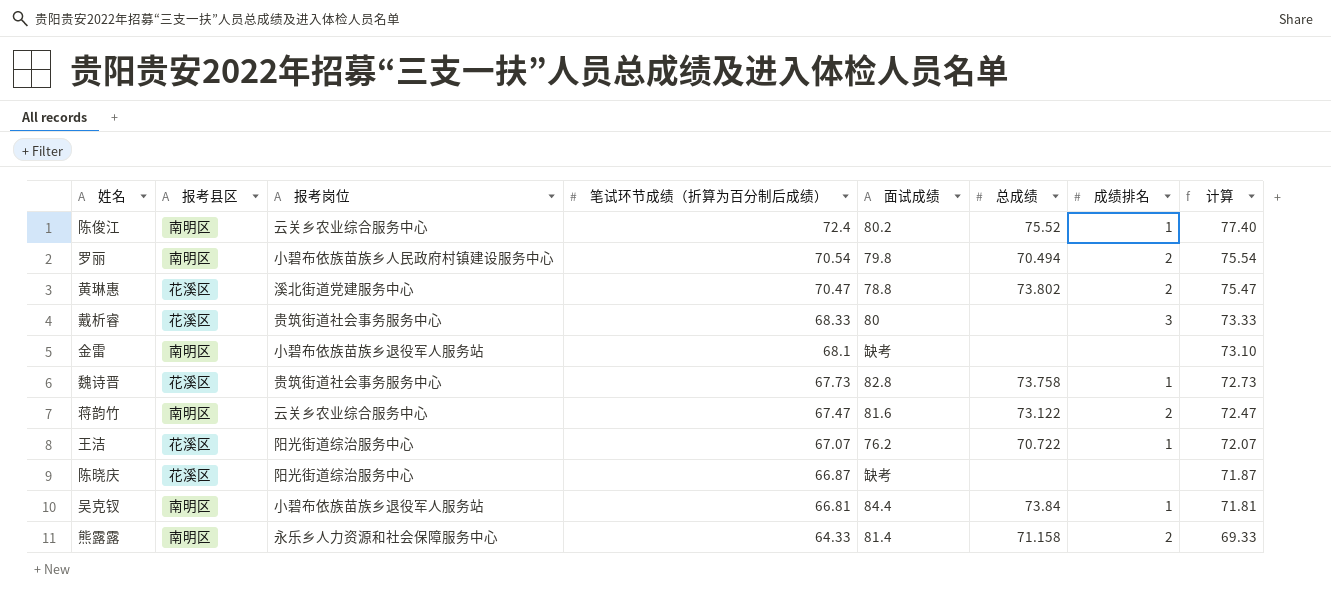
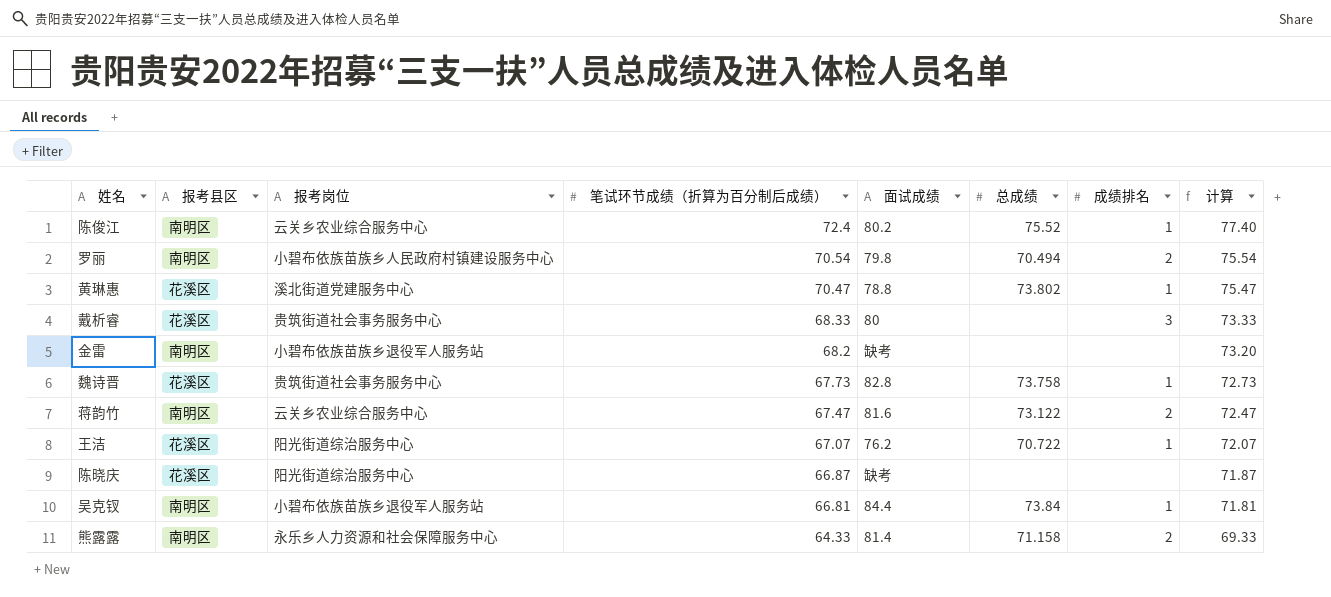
黄琳惠 | 成绩排名: 2 -> 1
金雷 | 笔试环节成绩（折算为百分制后成绩）: 68.1 -> 68.2
金雷 | 计算: 73.10 -> 73.20

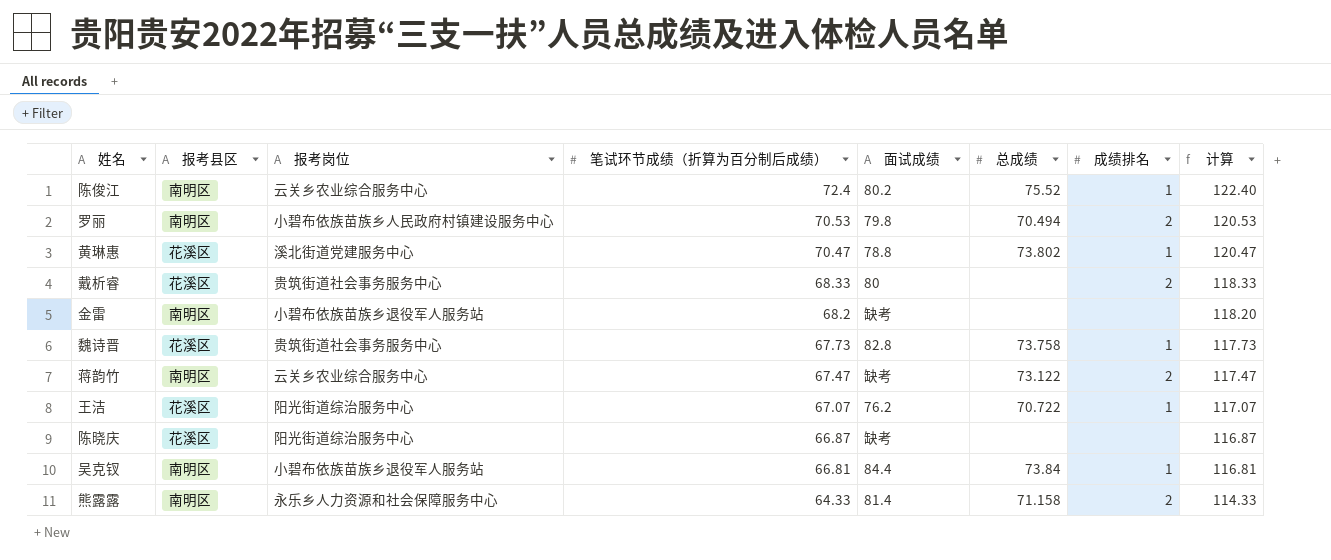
column 计算 | formula: [笔试环节成绩（折算为百分制后成绩）] + 5 -> [笔试环节成绩（折算为百分制后成绩）] + 50
罗丽 | 笔试环节成绩（折算为百分制后成绩）: 70.54 -> 70.53
戴析睿 | 成绩排名: 3 -> 2
蒋韵竹 | 面试成绩: 81.6 -> 缺考

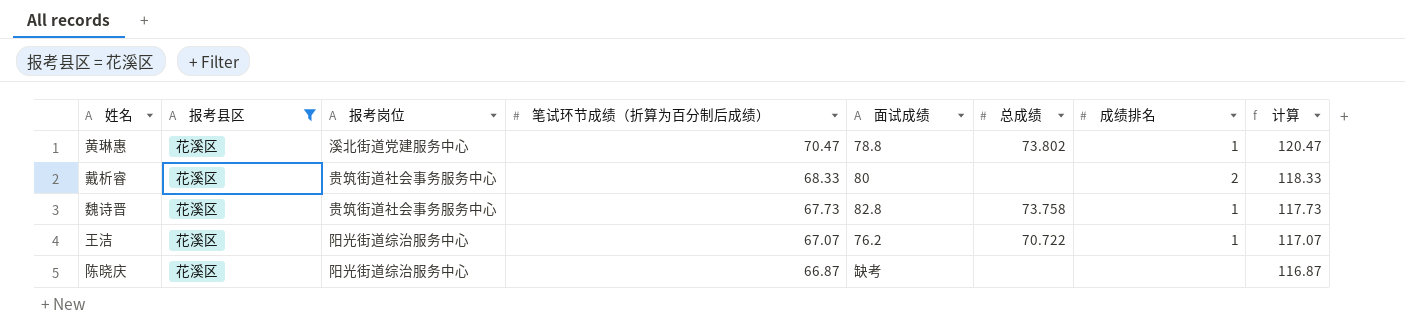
filter: none -> 报考县区 = 花溪区

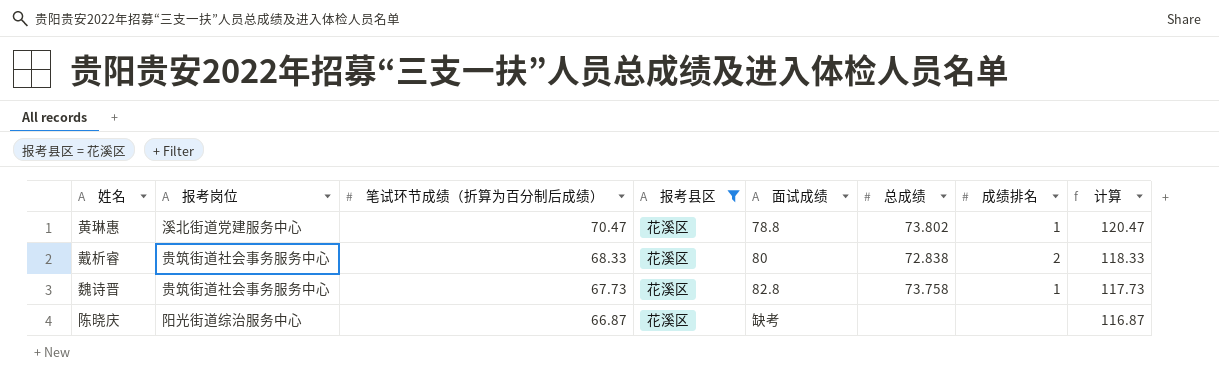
column 报考县区 | position: 2 -> 4
row 王洁: 花溪区 | 阳光街道综治服务中心 | 67.07 | 76.2 | 70.722 | 1 | 117.07 -> none
戴析睿 | 总成绩: none -> 72.838

